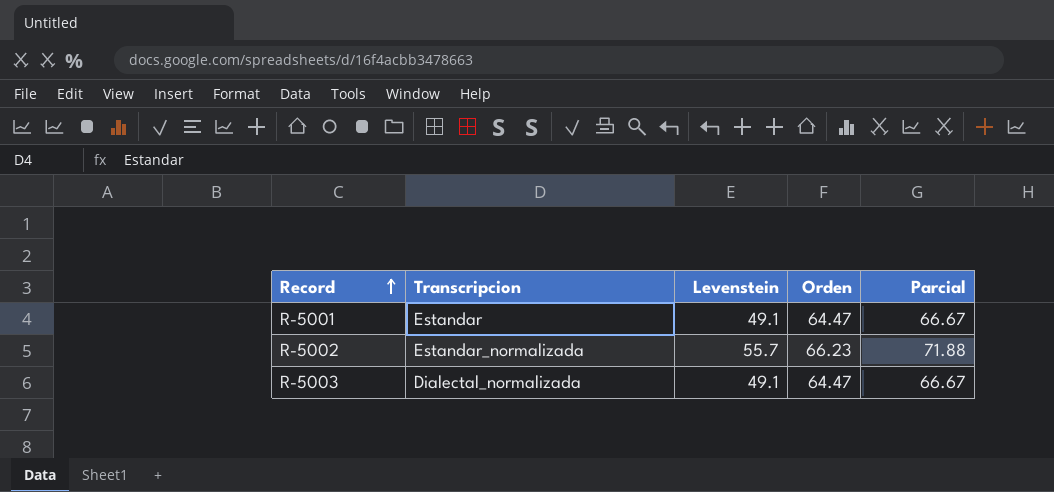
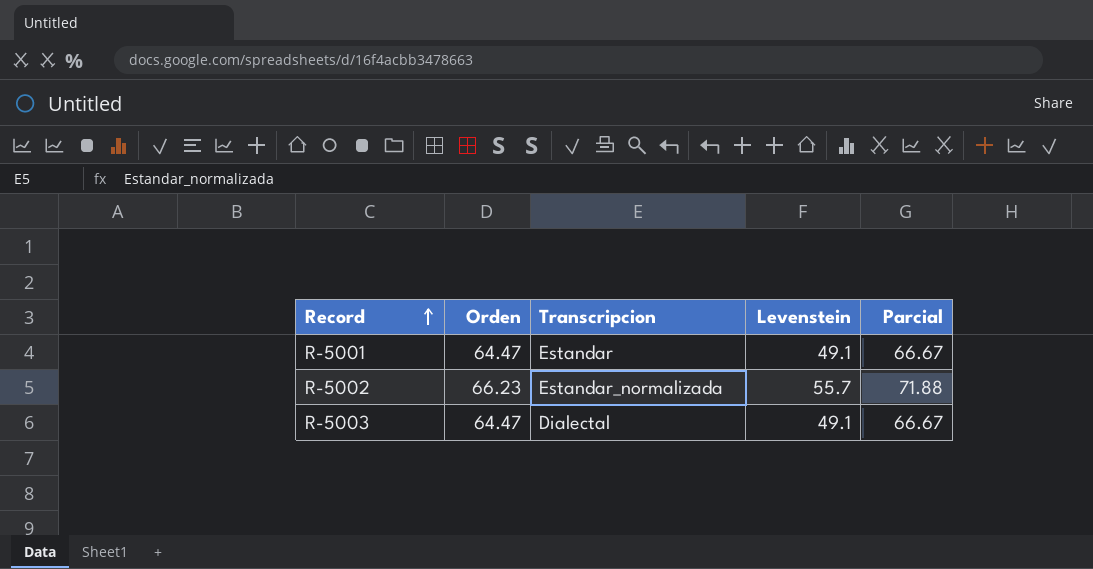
column Orden | position: 4 -> 2
R-5003 | Transcripcion: Dialectal_normalizada -> Dialectal

